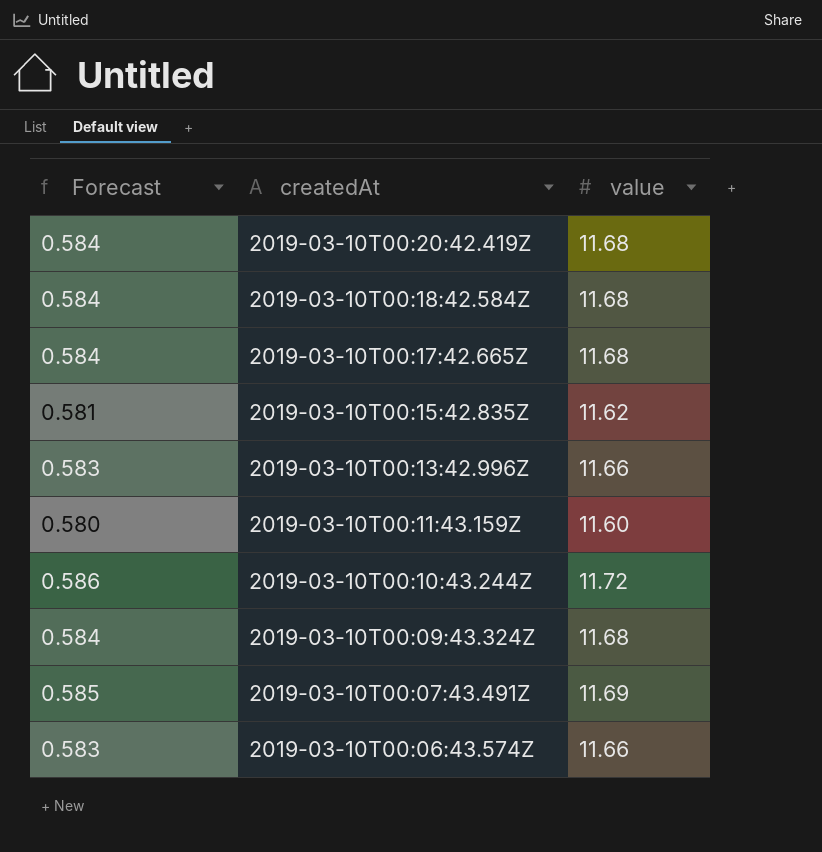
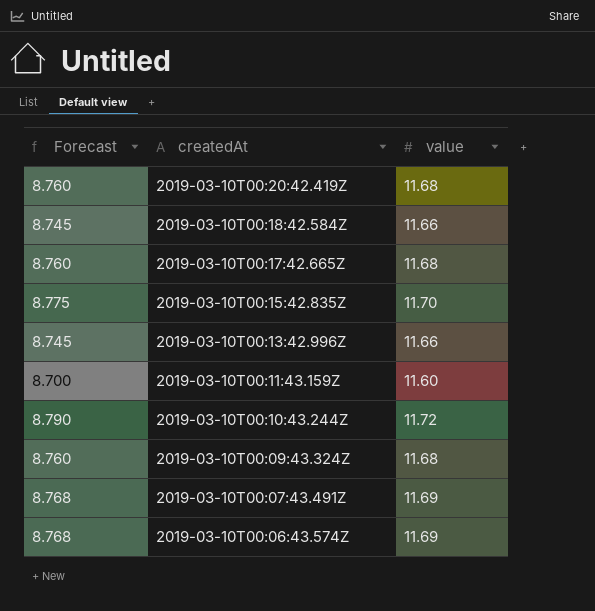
column Forecast | formula: [value] * 0.05 -> [value] * 0.75
2019-03-10T00:18:42.584Z | value: 11.68 -> 11.66
2019-03-10T00:15:42.835Z | value: 11.62 -> 11.70
2019-03-10T00:06:43.574Z | value: 11.66 -> 11.69

